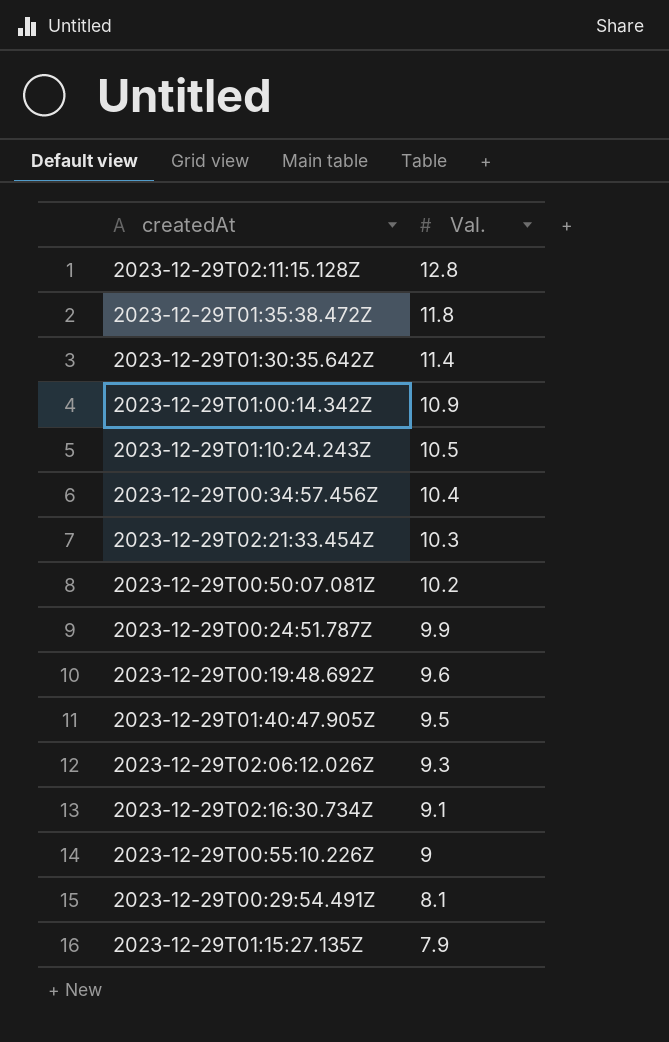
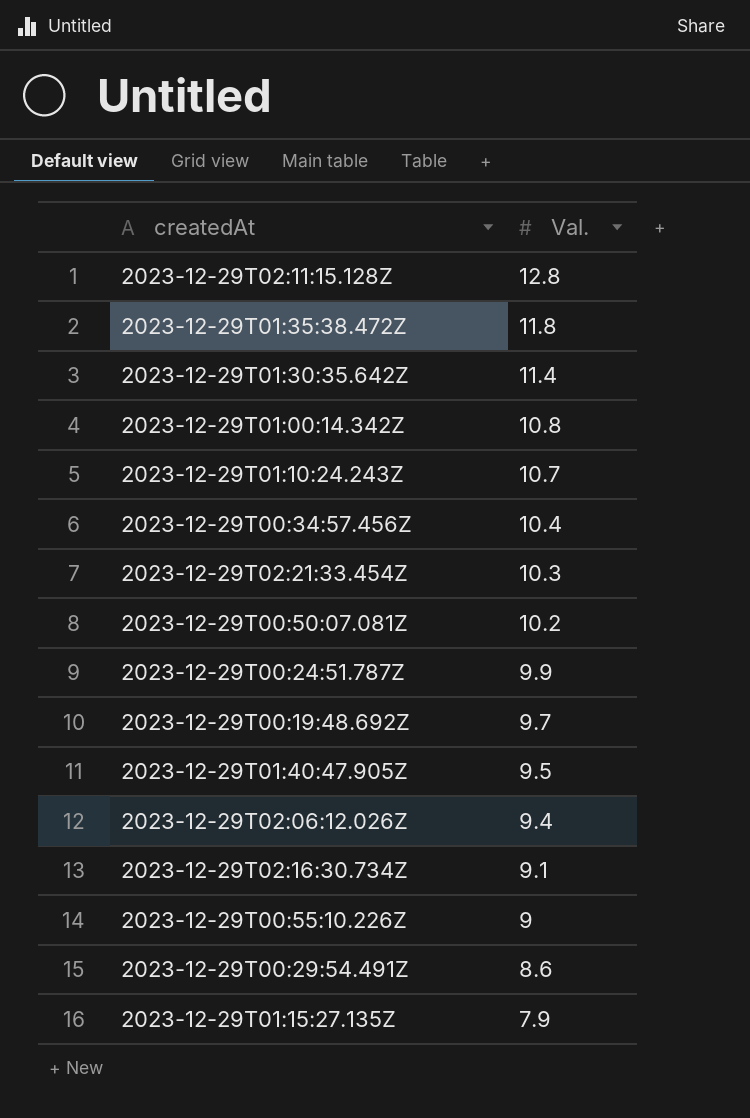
2023-12-29T01:00:14.342Z | Val.: 10.9 -> 10.8
2023-12-29T01:10:24.243Z | Val.: 10.5 -> 10.7
2023-12-29T00:19:48.692Z | Val.: 9.6 -> 9.7
2023-12-29T02:06:12.026Z | Val.: 9.3 -> 9.4
2023-12-29T00:29:54.491Z | Val.: 8.1 -> 8.6

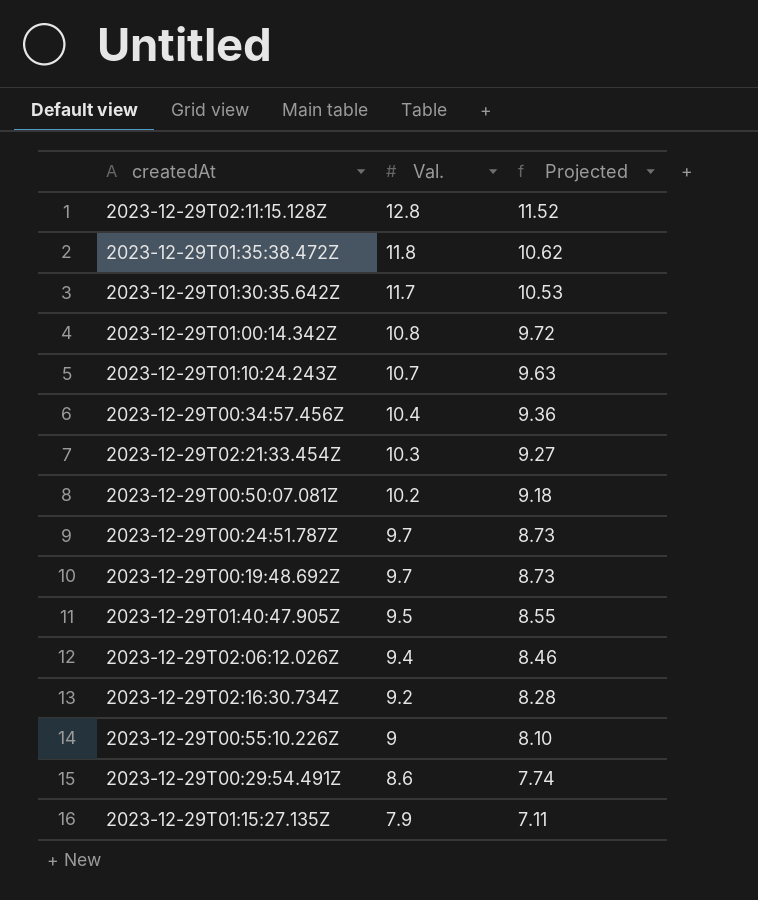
column Projected | formula: none -> [Val.] * 0.9
2023-12-29T01:30:35.642Z | Val.: 11.4 -> 11.7
2023-12-29T00:24:51.787Z | Val.: 9.9 -> 9.7
2023-12-29T02:16:30.734Z | Val.: 9.1 -> 9.2

